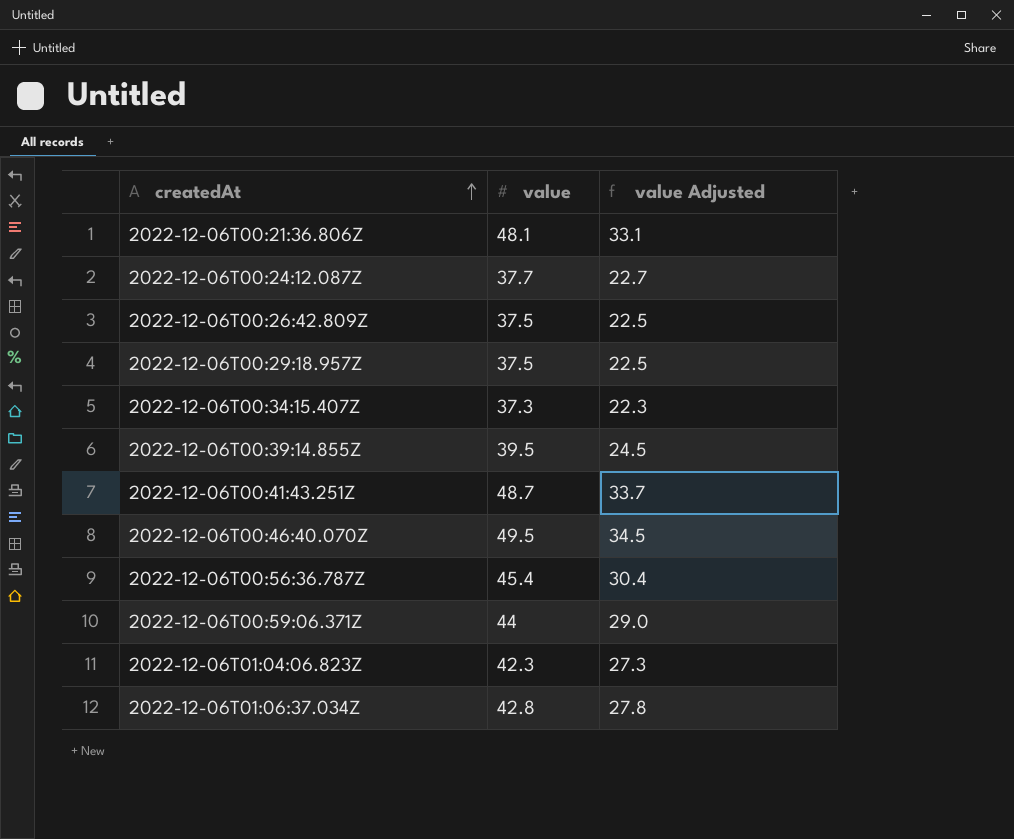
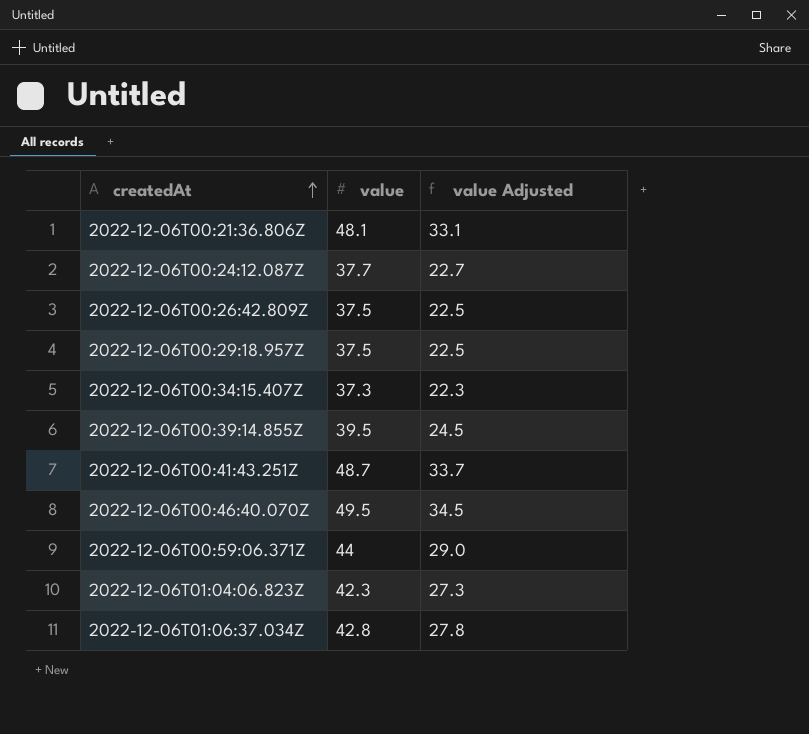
row 2022-12-06T00:56:36.787Z: 45.4 | 30.4 -> none

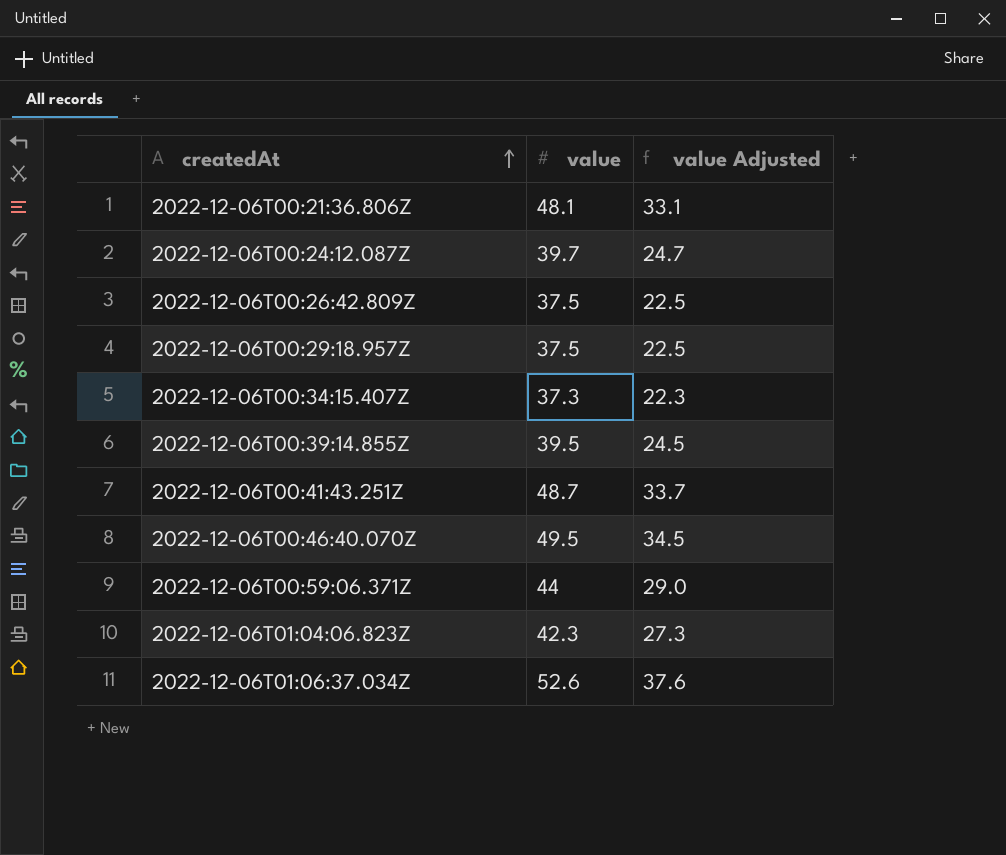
2022-12-06T00:24:12.087Z | value: 37.7 -> 39.7
2022-12-06T00:24:12.087Z | value Adjusted: 22.7 -> 24.7
2022-12-06T01:06:37.034Z | value: 42.8 -> 52.6
2022-12-06T01:06:37.034Z | value Adjusted: 27.8 -> 37.6

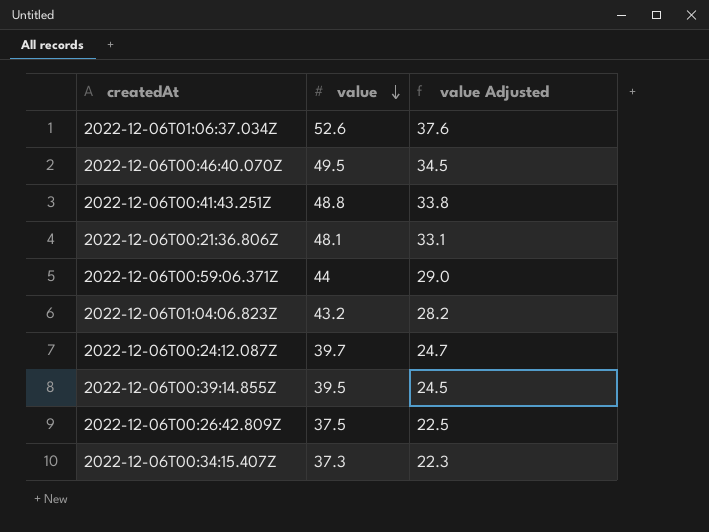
row order: createdAt ascending -> value descending
row 2022-12-06T00:29:18.957Z: 37.5 | 22.5 -> none
2022-12-06T00:41:43.251Z | value: 48.7 -> 48.8
2022-12-06T00:41:43.251Z | value Adjusted: 33.7 -> 33.8
2022-12-06T01:04:06.823Z | value: 42.3 -> 43.2
2022-12-06T01:04:06.823Z | value Adjusted: 27.3 -> 28.2

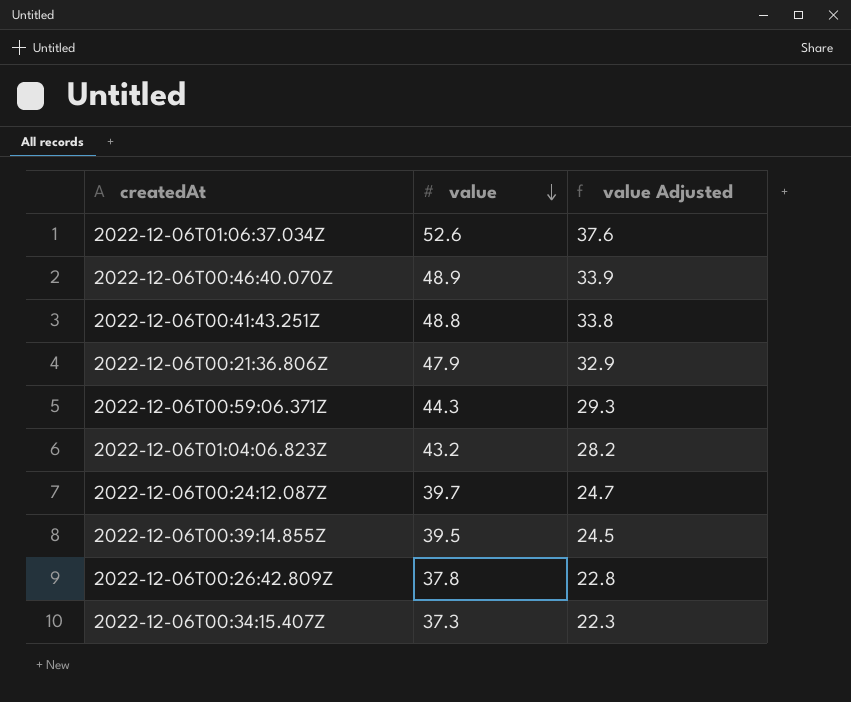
2022-12-06T00:46:40.070Z | value: 49.5 -> 48.9
2022-12-06T00:46:40.070Z | value Adjusted: 34.5 -> 33.9
2022-12-06T00:21:36.806Z | value: 48.1 -> 47.9
2022-12-06T00:21:36.806Z | value Adjusted: 33.1 -> 32.9
2022-12-06T00:59:06.371Z | value: 44 -> 44.3
2022-12-06T00:59:06.371Z | value Adjusted: 29.0 -> 29.3
2022-12-06T00:26:42.809Z | value: 37.5 -> 37.8
2022-12-06T00:26:42.809Z | value Adjusted: 22.5 -> 22.8

